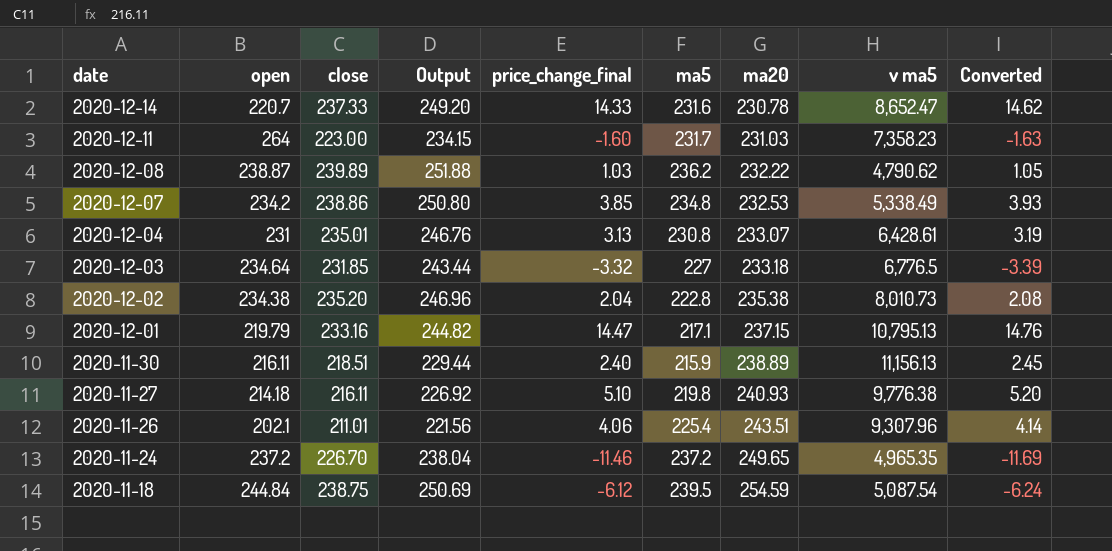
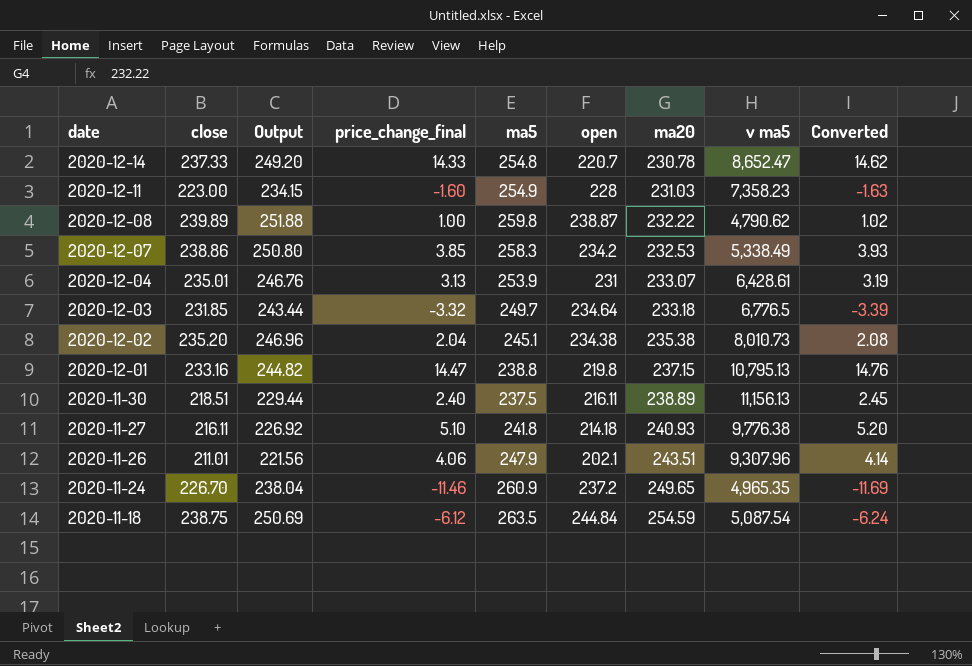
column open | position: 2 -> 6
2020-12-14 | ma5: 231.6 -> 254.8
2020-12-11 | ma5: 231.7 -> 254.9
2020-12-11 | open: 264 -> 228
2020-12-08 | price_change_final: 1.03 -> 1.00
2020-12-08 | ma5: 236.2 -> 259.8
2020-12-08 | Converted: 1.05 -> 1.02
2020-12-07 | ma5: 234.8 -> 258.3
2020-12-04 | ma5: 230.8 -> 253.9
2020-12-03 | ma5: 227 -> 249.7
2020-12-02 | ma5: 222.8 -> 245.1
2020-12-01 | ma5: 217.1 -> 238.8
2020-12-01 | open: 219.79 -> 219.8
2020-11-30 | ma5: 215.9 -> 237.5
2020-11-27 | ma5: 219.8 -> 241.8
2020-11-26 | ma5: 225.4 -> 247.9
2020-11-24 | ma5: 237.2 -> 260.9
2020-11-18 | ma5: 239.5 -> 263.5

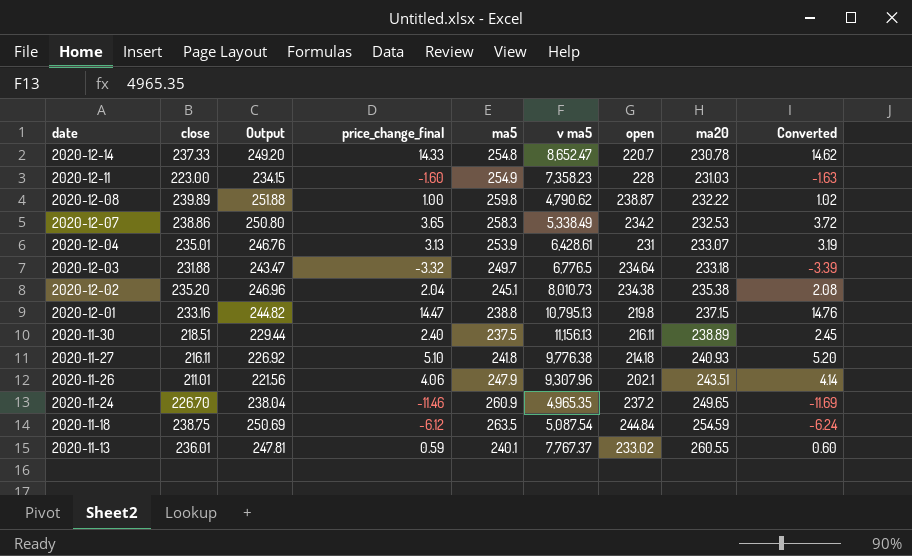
column v ma5 | position: 8 -> 6
2020-12-07 | price_change_final: 3.85 -> 3.65
2020-12-07 | Converted: 3.93 -> 3.72
2020-12-03 | close: 231.85 -> 231.88
2020-12-03 | Output: 243.44 -> 243.47
row 2020-11-13: none -> 236.01 | 247.81 | 0.59 | 240.1 | 7,767.37 | 233.02 | 260.55 | 0.60

